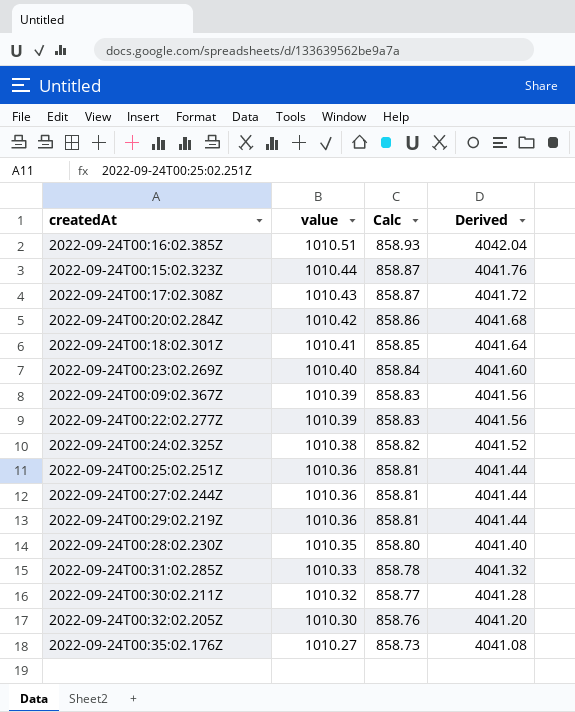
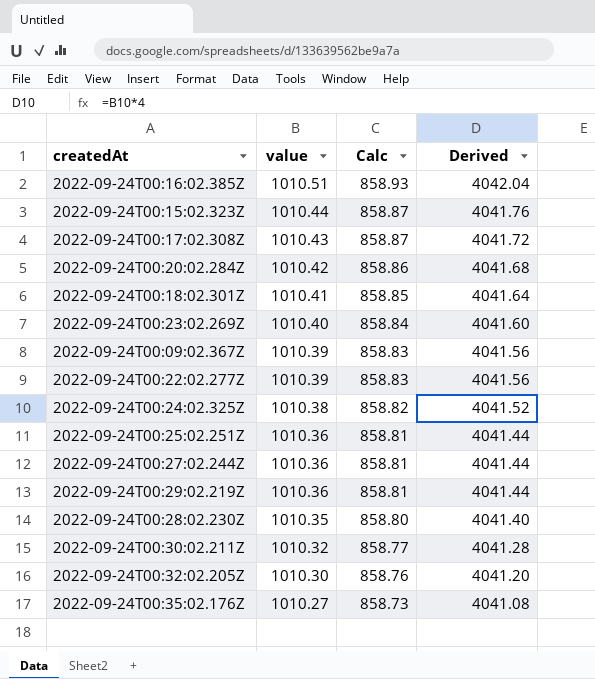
row 2022-09-24T00:31:02.285Z: 1010.33 | 858.78 | 4041.32 -> none

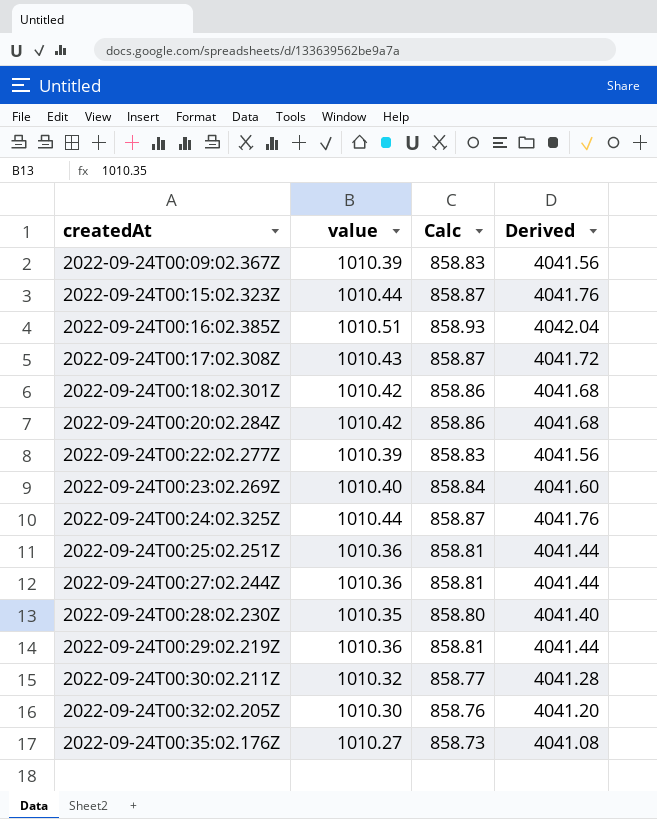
row order: value descending -> createdAt ascending
2022-09-24T00:18:02.301Z | value: 1010.41 -> 1010.42
2022-09-24T00:18:02.301Z | Calc: 858.85 -> 858.86
2022-09-24T00:18:02.301Z | Derived: 4041.64 -> 4041.68
2022-09-24T00:24:02.325Z | value: 1010.38 -> 1010.44
2022-09-24T00:24:02.325Z | Calc: 858.82 -> 858.87
2022-09-24T00:24:02.325Z | Derived: 4041.52 -> 4041.76

